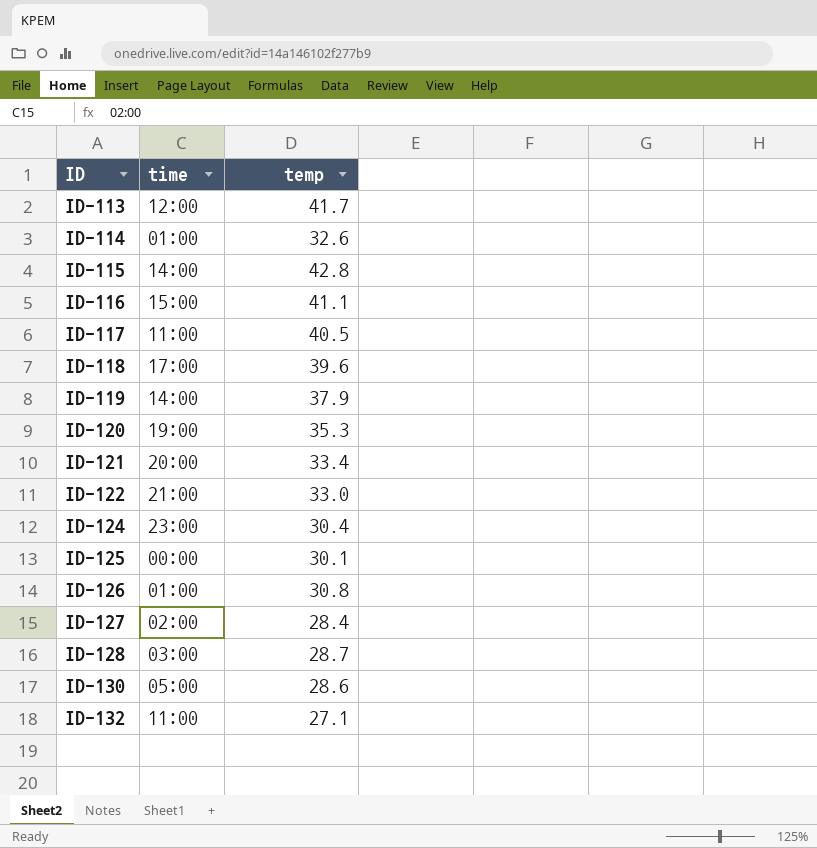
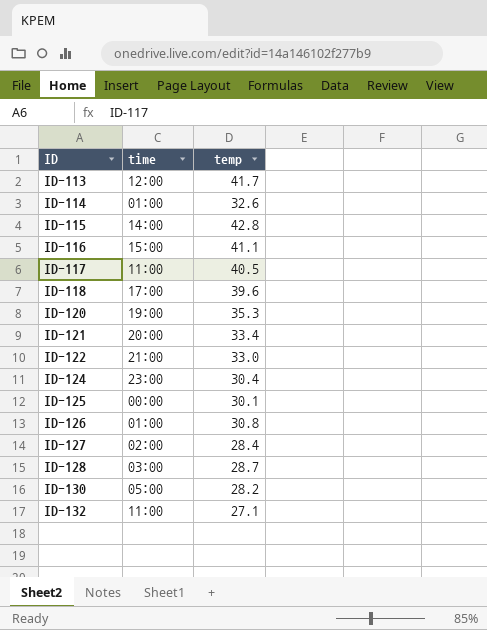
row ID-119: 14:00 | 37.9 -> none
ID-130 | temp: 28.6 -> 28.2

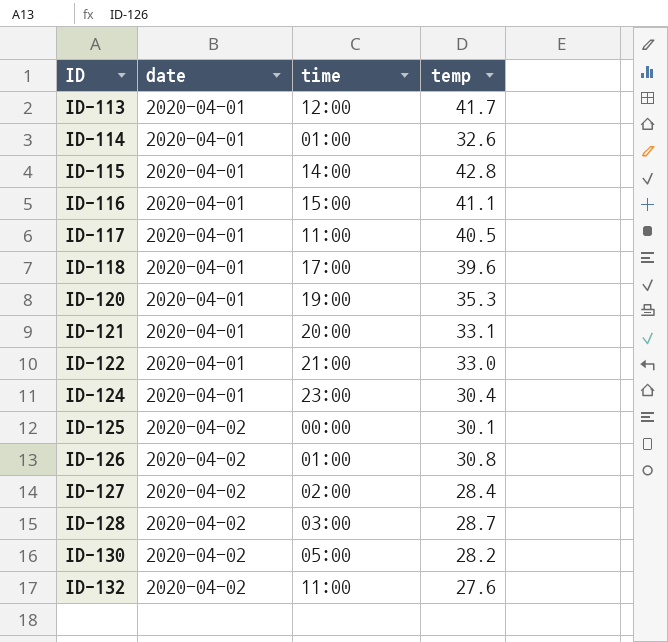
column date | position: none -> 2
ID-121 | temp: 33.4 -> 33.1
ID-132 | temp: 27.1 -> 27.6

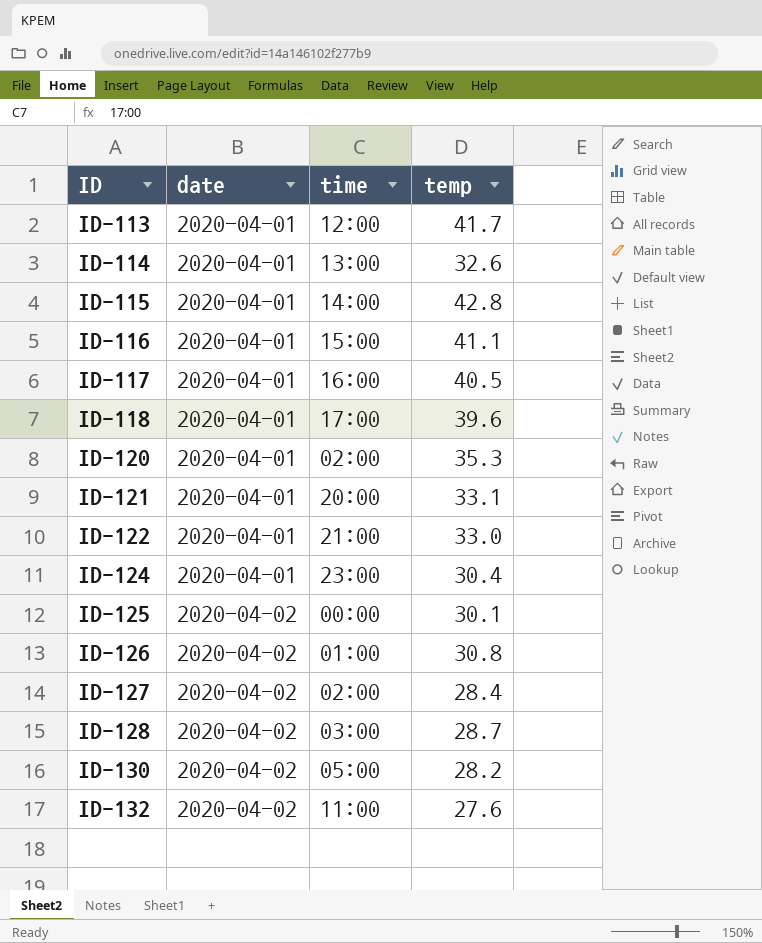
ID-114 | time: 01:00 -> 13:00
ID-117 | time: 11:00 -> 16:00
ID-120 | time: 19:00 -> 02:00

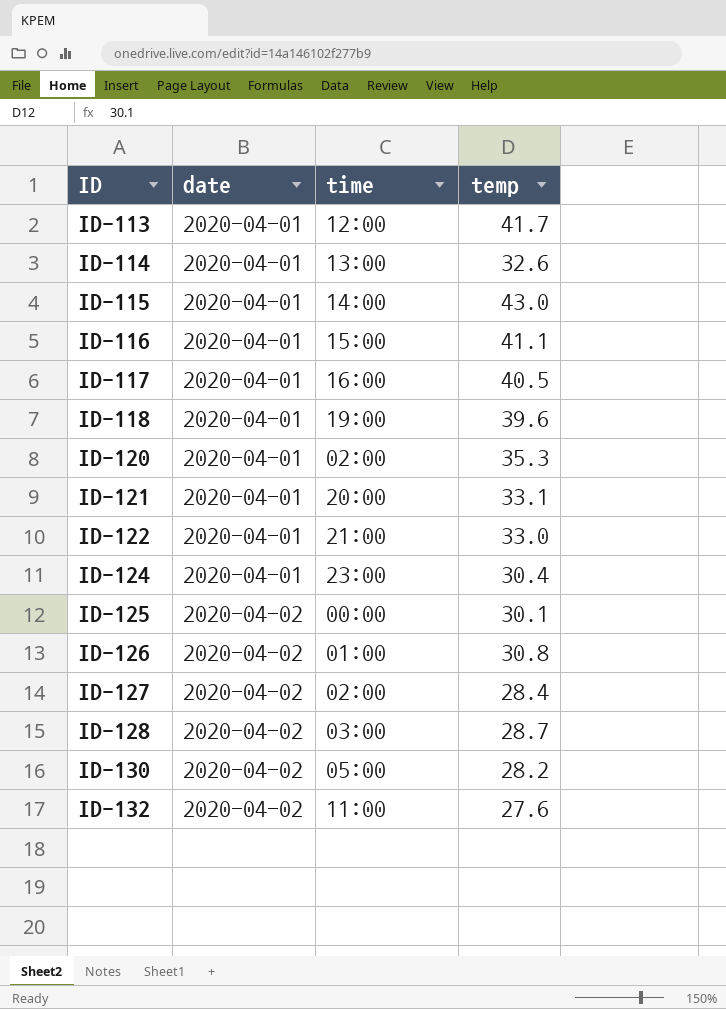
ID-115 | temp: 42.8 -> 43.0
ID-118 | time: 17:00 -> 19:00

